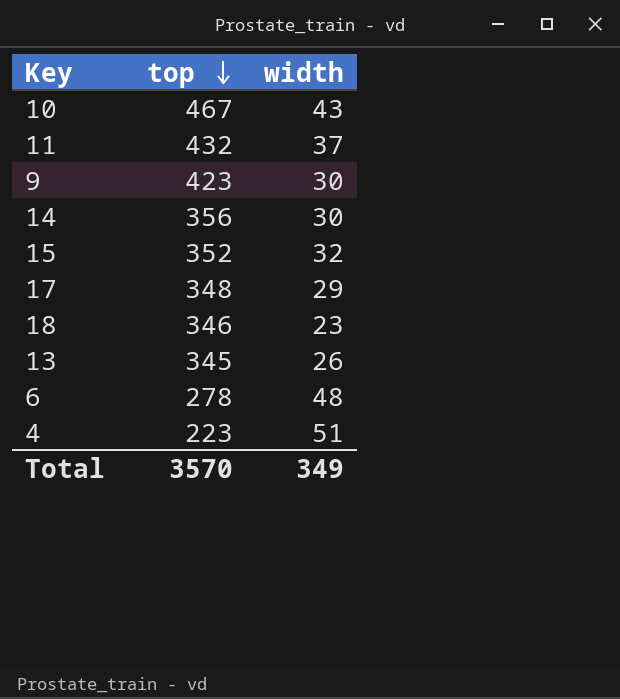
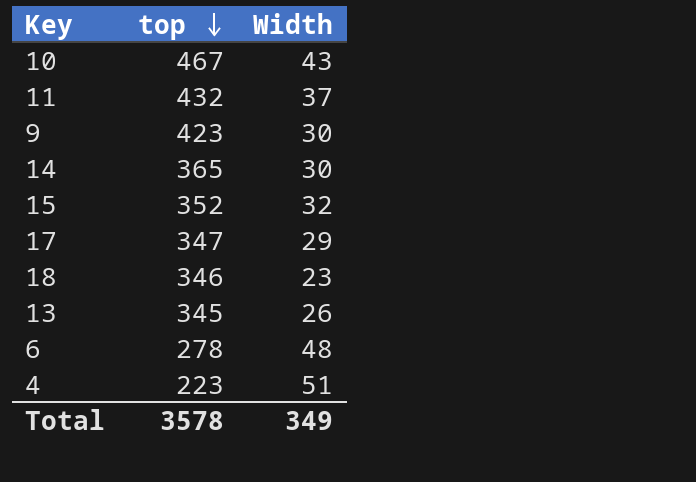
column name: width -> Width
14 | top: 356 -> 365
17 | top: 348 -> 347
Total | top: 3570 -> 3578

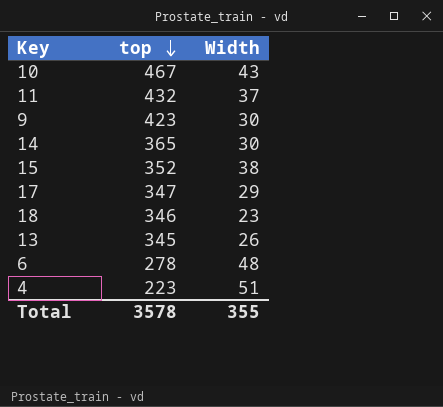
15 | Width: 32 -> 38
Total | Width: 349 -> 355

